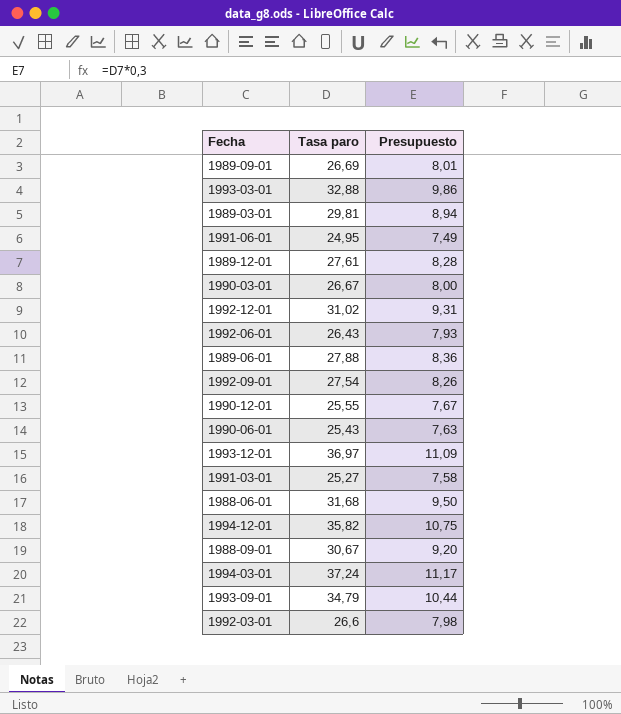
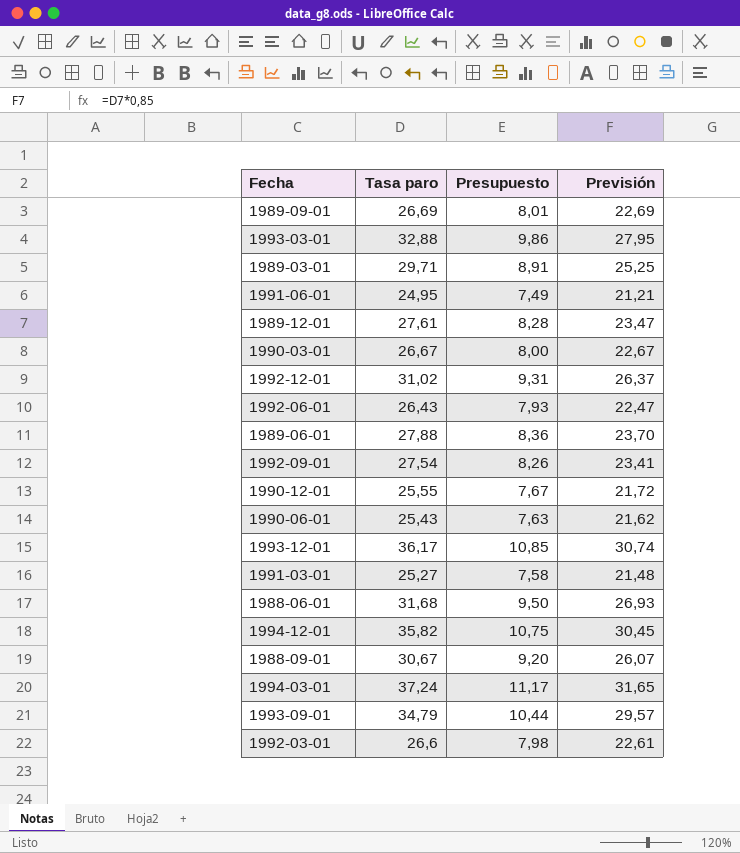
column Previsión | formula: none -> [Tasa paro] * 0,85
1989-03-01 | Tasa paro: 29,81 -> 29,71
1989-03-01 | Presupuesto: 8,94 -> 8,91
1993-12-01 | Tasa paro: 36,97 -> 36,17
1993-12-01 | Presupuesto: 11,09 -> 10,85

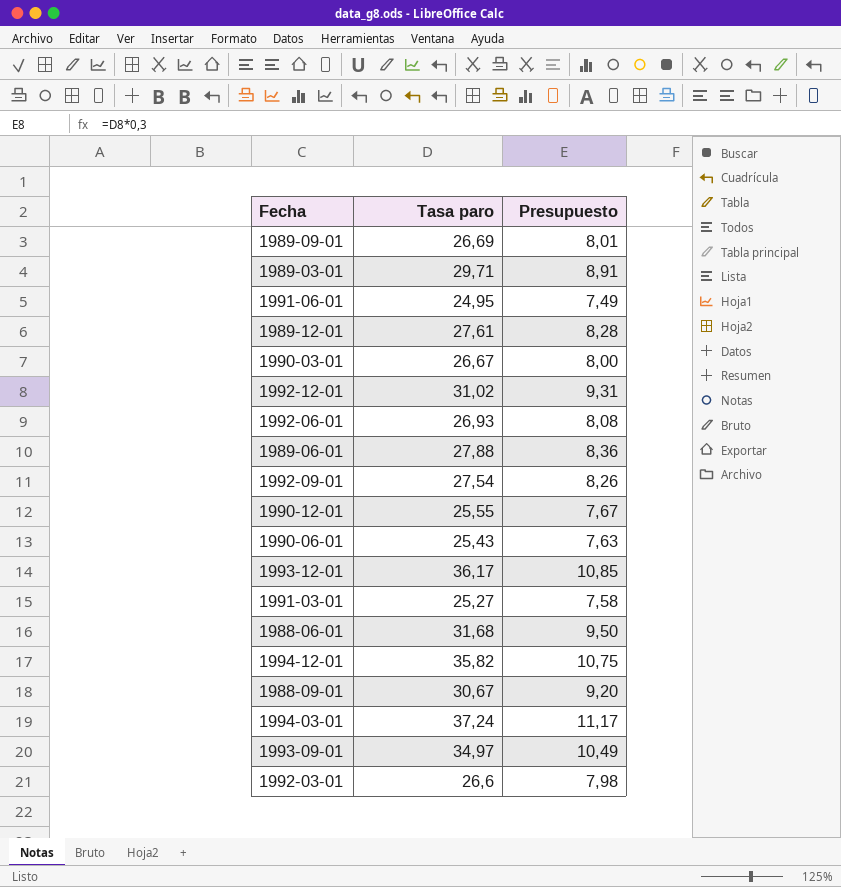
column Previsión | formula: [Tasa paro] * 0,85 -> none
row 1993-03-01: 32,88 | 9,86 | 27,95 -> none
1992-06-01 | Tasa paro: 26,43 -> 26,93
1992-06-01 | Presupuesto: 7,93 -> 8,08
1993-09-01 | Tasa paro: 34,79 -> 34,97
1993-09-01 | Presupuesto: 10,44 -> 10,49

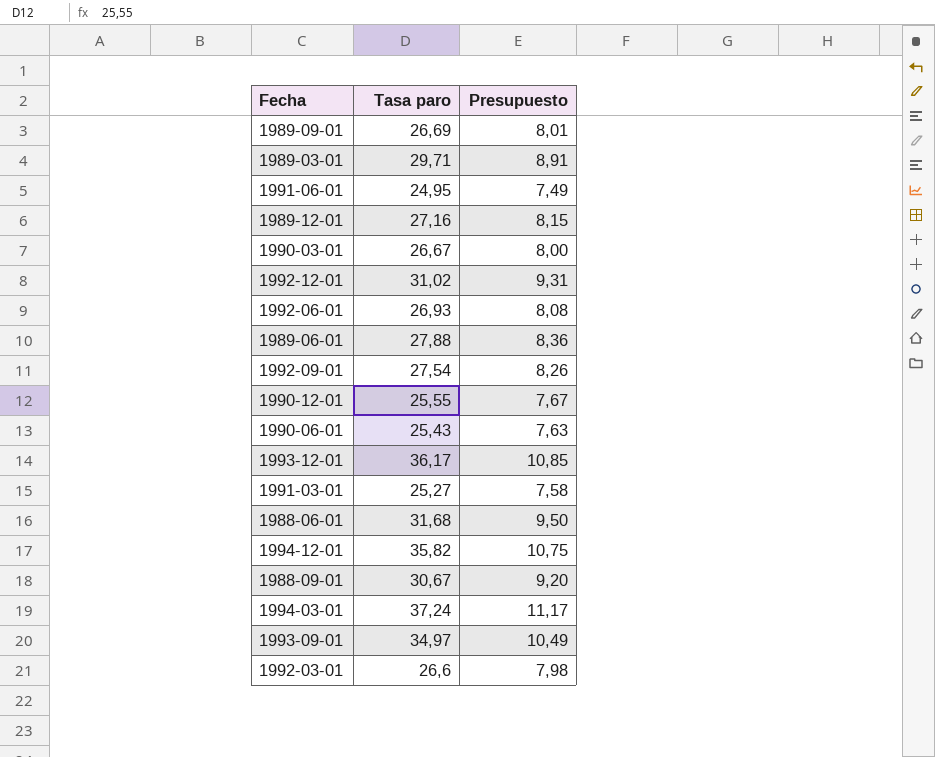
1989-12-01 | Tasa paro: 27,61 -> 27,16
1989-12-01 | Presupuesto: 8,28 -> 8,15

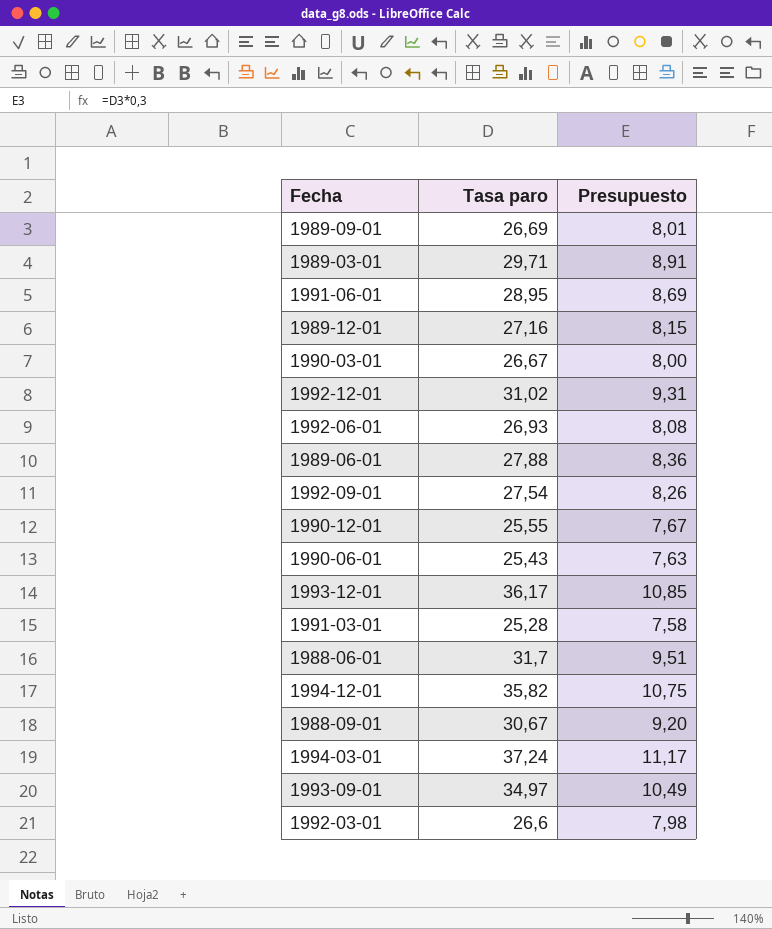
1991-06-01 | Tasa paro: 24,95 -> 28,95
1991-06-01 | Presupuesto: 7,49 -> 8,69
1991-03-01 | Tasa paro: 25,27 -> 25,28
1988-06-01 | Tasa paro: 31,68 -> 31,7
1988-06-01 | Presupuesto: 9,50 -> 9,51

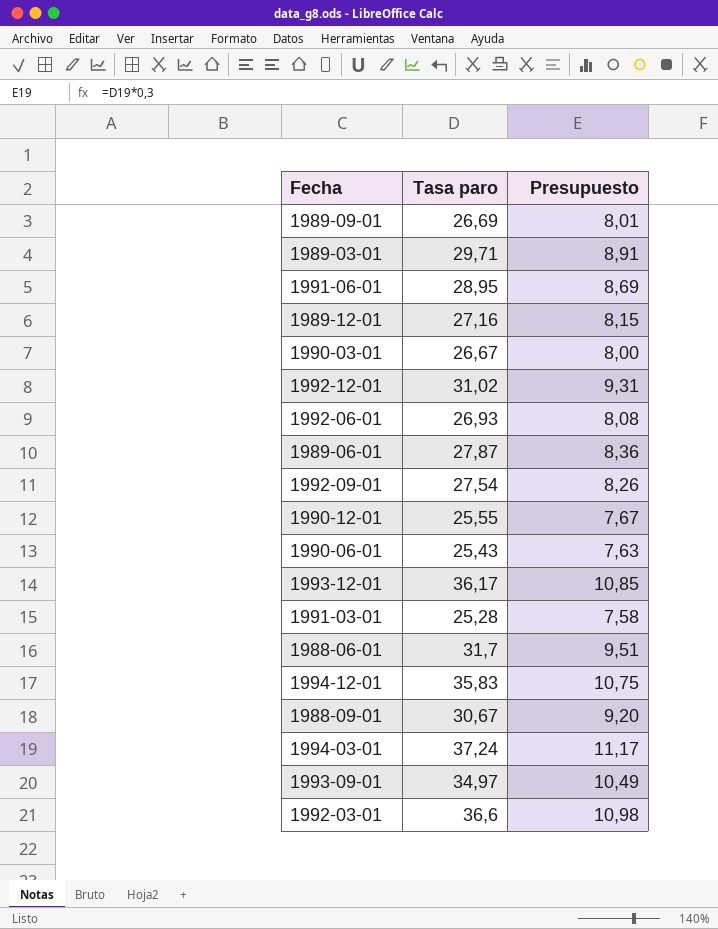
1989-06-01 | Tasa paro: 27,88 -> 27,87
1994-12-01 | Tasa paro: 35,82 -> 35,83
1992-03-01 | Tasa paro: 26,6 -> 36,6
1992-03-01 | Presupuesto: 7,98 -> 10,98

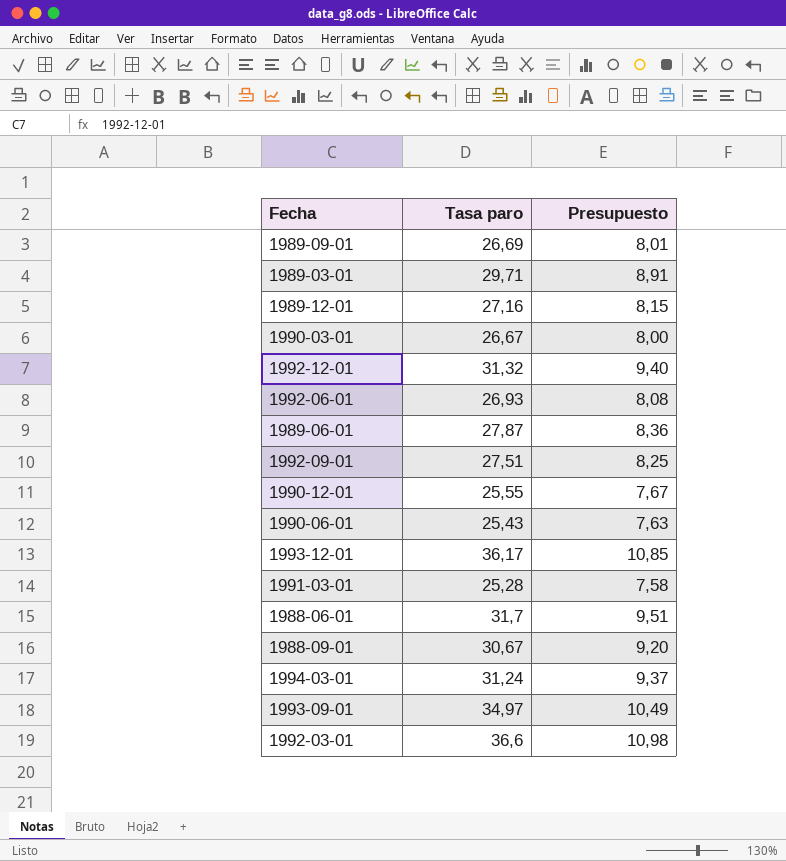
row 1991-06-01: 28,95 | 8,69 -> none
row 1994-12-01: 35,83 | 10,75 -> none
1992-12-01 | Tasa paro: 31,02 -> 31,32
1992-12-01 | Presupuesto: 9,31 -> 9,40
1992-09-01 | Tasa paro: 27,54 -> 27,51
1992-09-01 | Presupuesto: 8,26 -> 8,25
1994-03-01 | Tasa paro: 37,24 -> 31,24
1994-03-01 | Presupuesto: 11,17 -> 9,37

